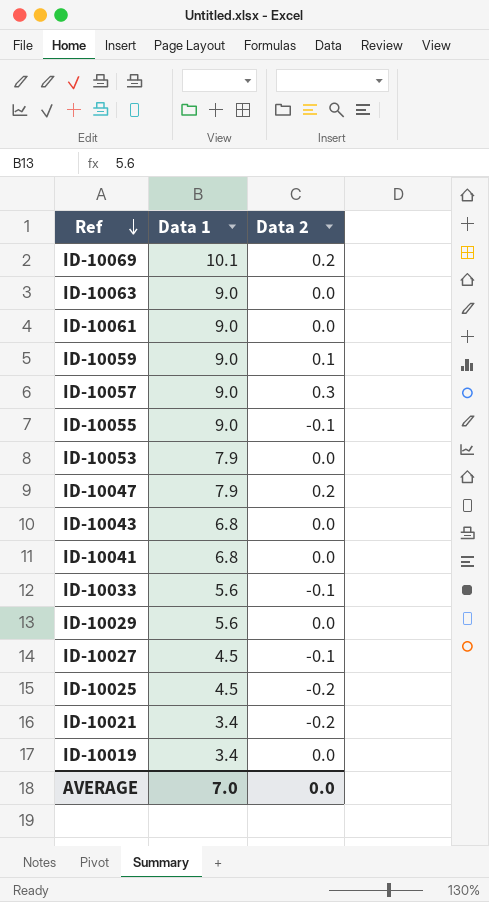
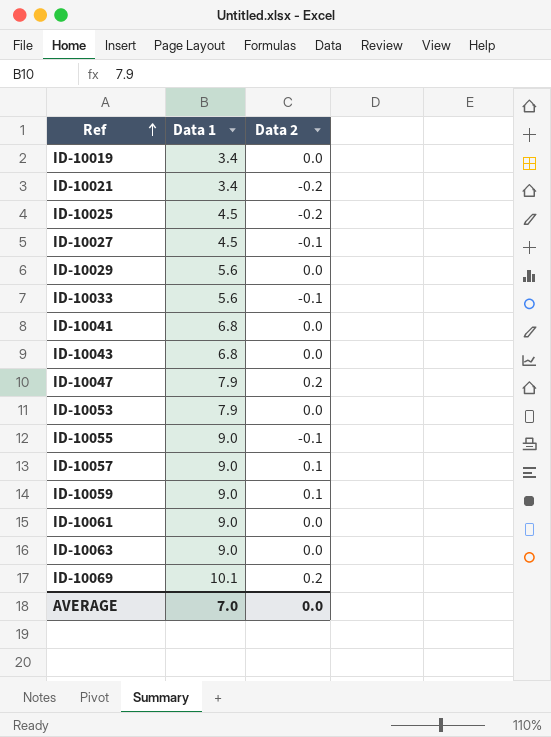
row order: Ref descending -> Ref ascending
ID-10057 | Data 2: 0.3 -> 0.1

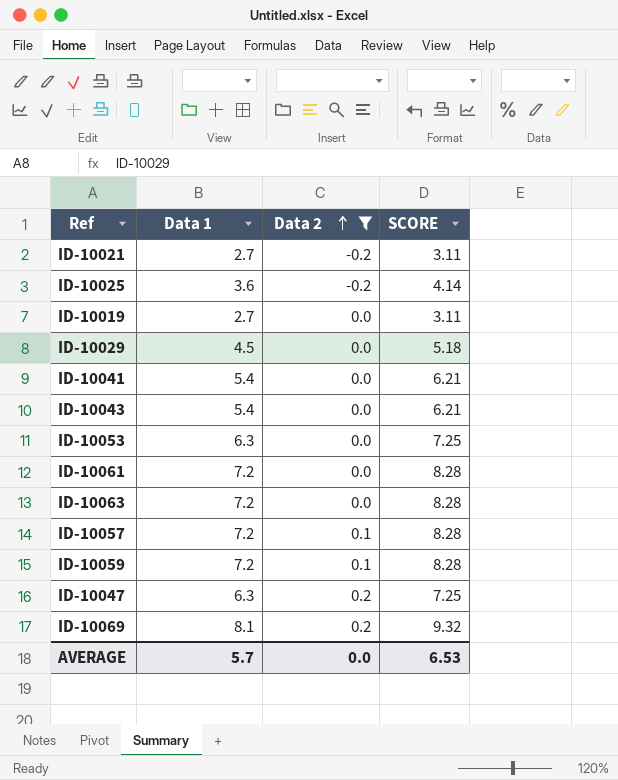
filter: none -> Data 2 != -0.1
row order: Ref ascending -> Data 2 ascending
column SCORE | formula: none -> [Data 1] * 1.15
ID-10021 | Data 1: 3.4 -> 2.7
ID-10025 | Data 1: 4.5 -> 3.6
ID-10019 | Data 1: 3.4 -> 2.7
ID-10029 | Data 1: 5.6 -> 4.5
ID-10041 | Data 1: 6.8 -> 5.4
ID-10043 | Data 1: 6.8 -> 5.4
ID-10053 | Data 1: 7.9 -> 6.3
ID-10061 | Data 1: 9.0 -> 7.2
ID-10063 | Data 1: 9.0 -> 7.2
ID-10057 | Data 1: 9.0 -> 7.2
ID-10059 | Data 1: 9.0 -> 7.2
ID-10047 | Data 1: 7.9 -> 6.3
ID-10069 | Data 1: 10.1 -> 8.1
AVERAGE | Data 1: 7.0 -> 5.7

